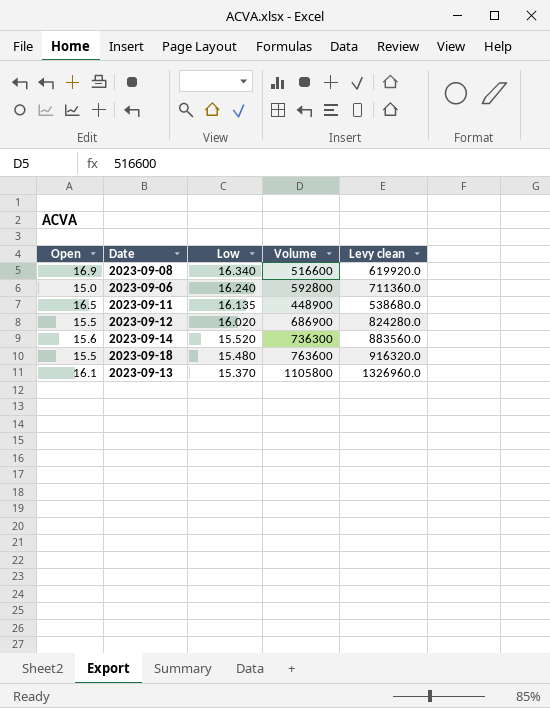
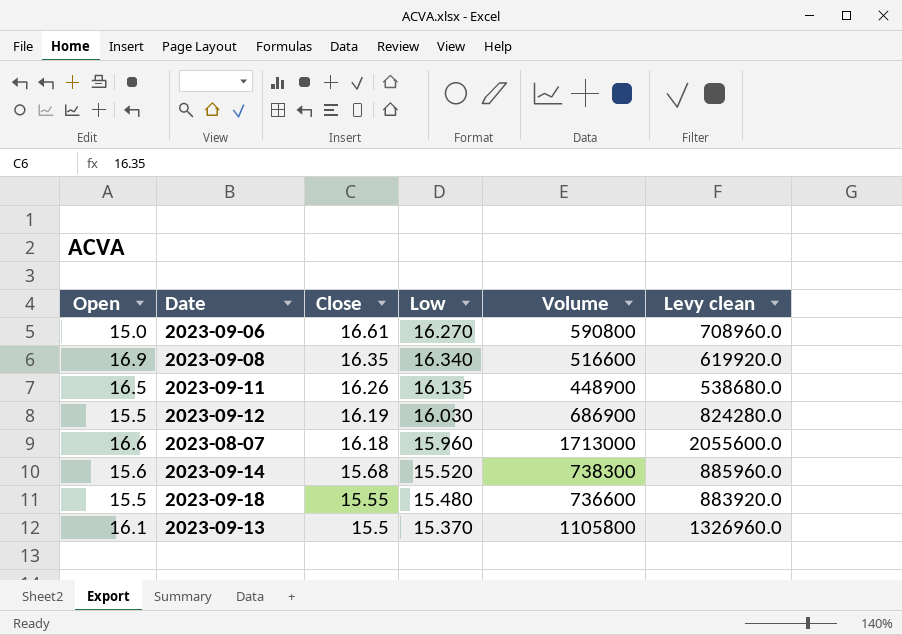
row order: Low descending -> Close descending
column Close | position: none -> 3
2023-09-06 | Low: 16.240 -> 16.270
2023-09-06 | Volume: 592800 -> 590800
2023-09-06 | Levy clean: 711360.0 -> 708960.0
2023-09-12 | Low: 16.020 -> 16.030
row 2023-08-07: none -> 16.6 | 16.18 | 15.960 | 1713000 | 2055600.0
2023-09-14 | Volume: 736300 -> 738300
2023-09-14 | Levy clean: 883560.0 -> 885960.0
2023-09-18 | Volume: 763600 -> 736600
2023-09-18 | Levy clean: 916320.0 -> 883920.0

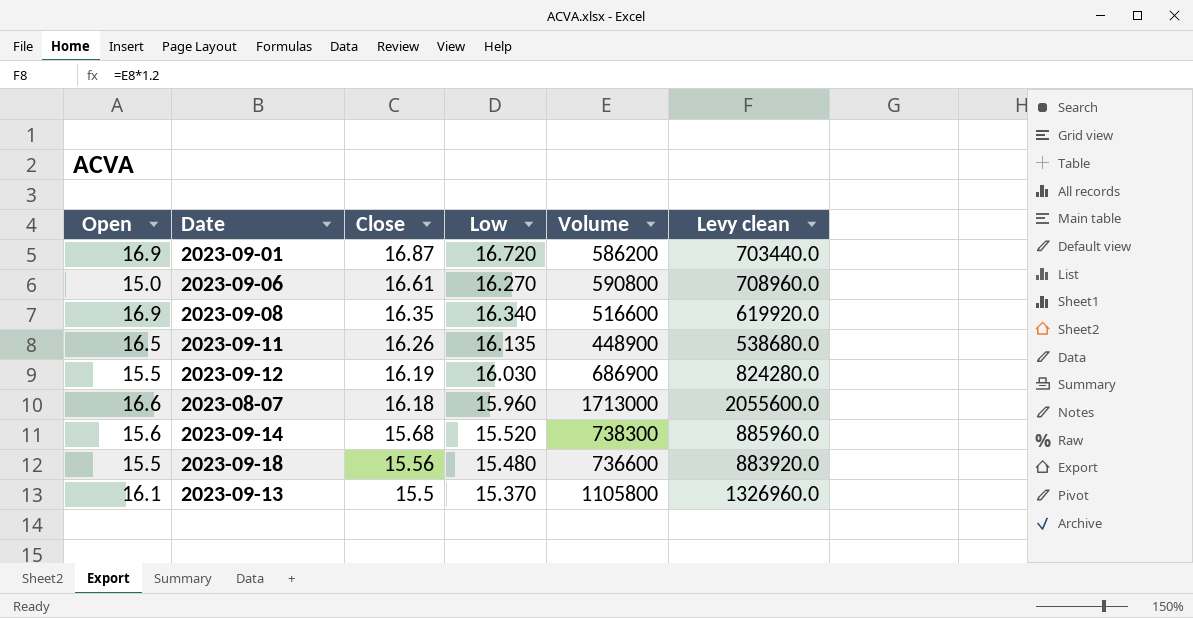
row 2023-09-01: none -> 16.9 | 16.87 | 16.720 | 586200 | 703440.0
2023-09-18 | Close: 15.55 -> 15.56

